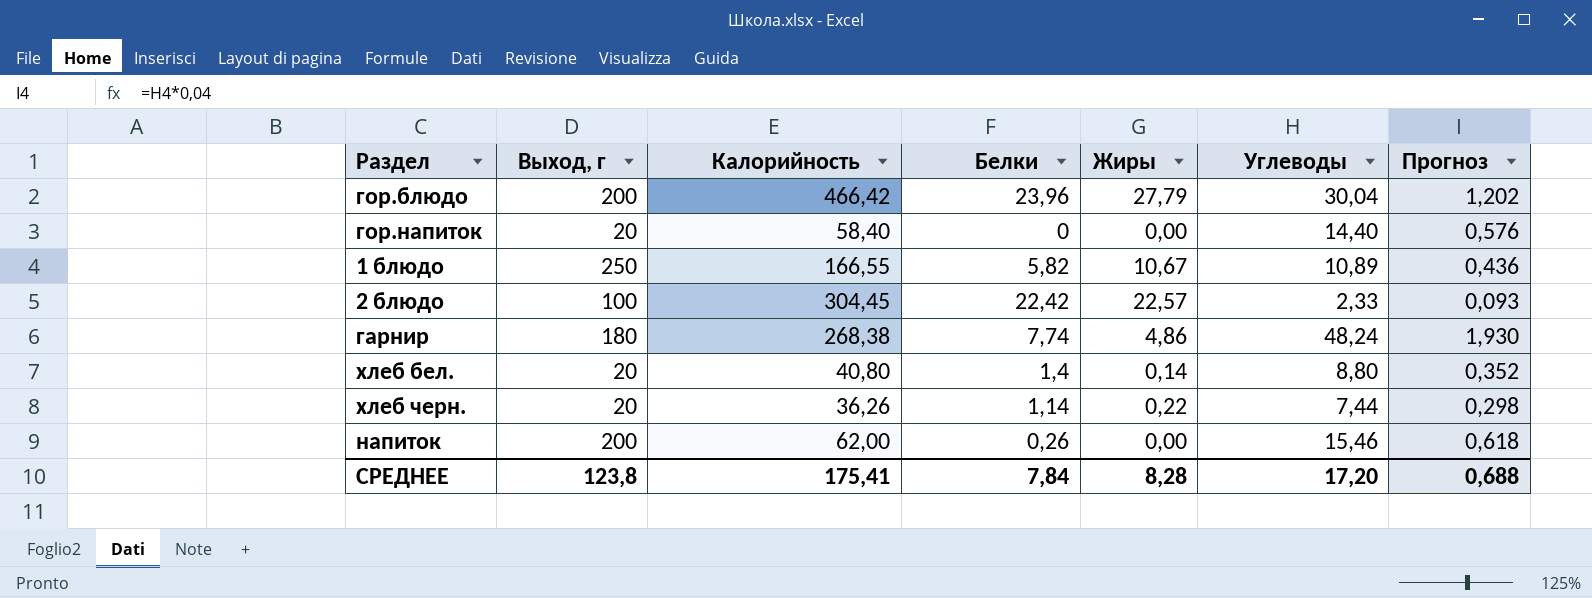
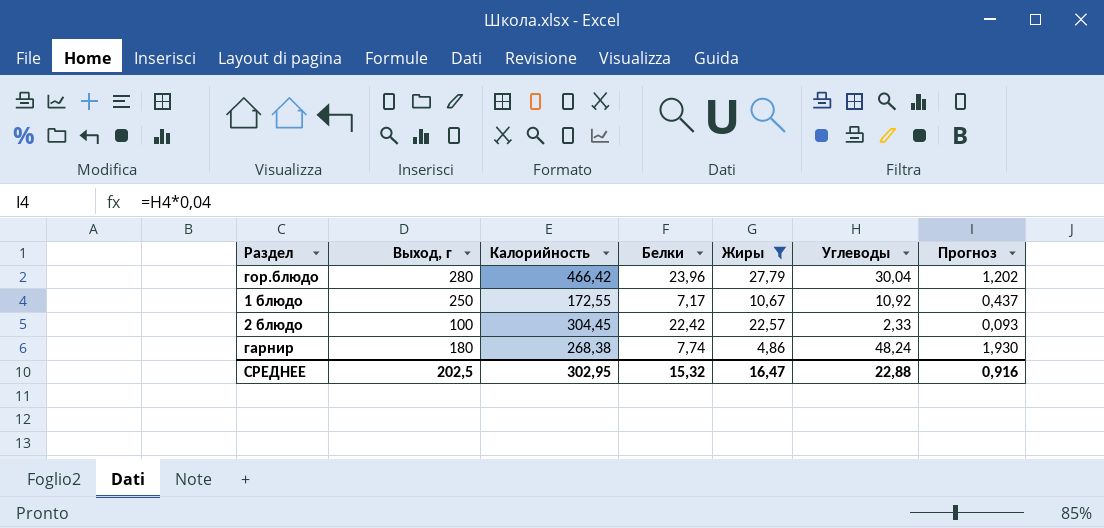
filter: none -> Жиры >= 4,86
гор.блюдо | Выход, г: 200 -> 280
1 блюдо | Калорийность: 166,55 -> 172,55
1 блюдо | Белки: 5,82 -> 7,17
1 блюдо | Углеводы: 10,89 -> 10,92
1 блюдо | Прогноз: 0,436 -> 0,437
СРЕДНЕЕ | Выход, г: 123,8 -> 202,5
СРЕДНЕЕ | Калорийность: 175,41 -> 302,95
СРЕДНЕЕ | Белки: 7,84 -> 15,32
СРЕДНЕЕ | Жиры: 8,28 -> 16,47
СРЕДНЕЕ | Углеводы: 17,20 -> 22,88
СРЕДНЕЕ | Прогноз: 0,688 -> 0,916

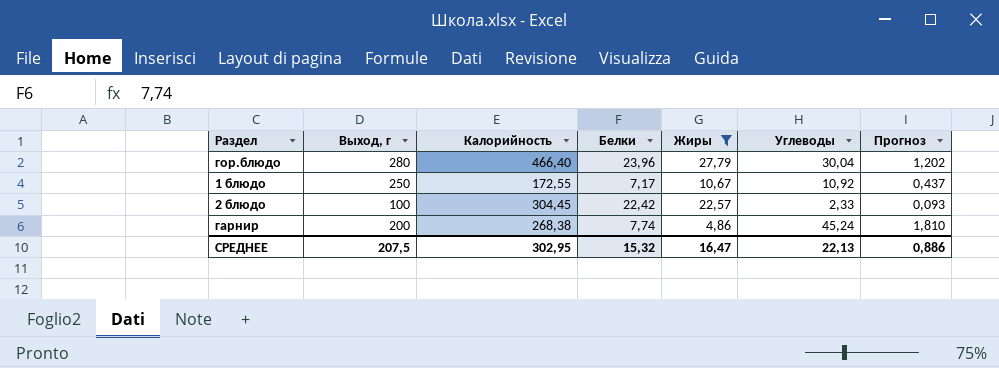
гор.блюдо | Калорийность: 466,42 -> 466,40
гарнир | Выход, г: 180 -> 200
гарнир | Углеводы: 48,24 -> 45,24
гарнир | Прогноз: 1,930 -> 1,810
СРЕДНЕЕ | Выход, г: 202,5 -> 207,5
СРЕДНЕЕ | Углеводы: 22,88 -> 22,13
СРЕДНЕЕ | Прогноз: 0,916 -> 0,886

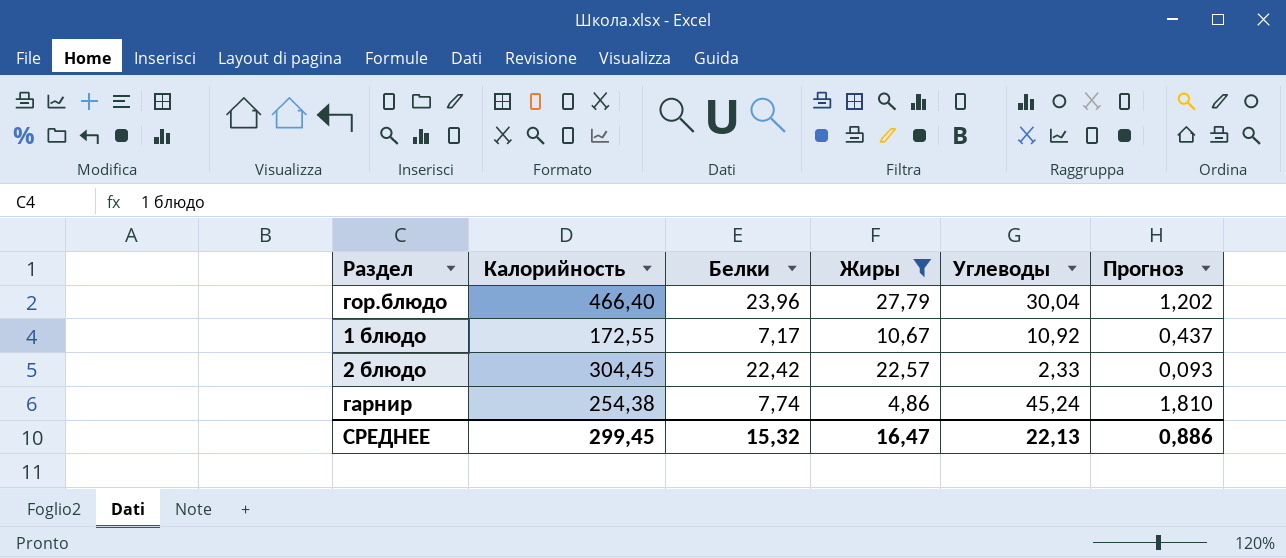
column Выход, г | position: 2 -> none
гарнир | Калорийность: 268,38 -> 254,38
СРЕДНЕЕ | Калорийность: 302,95 -> 299,45

